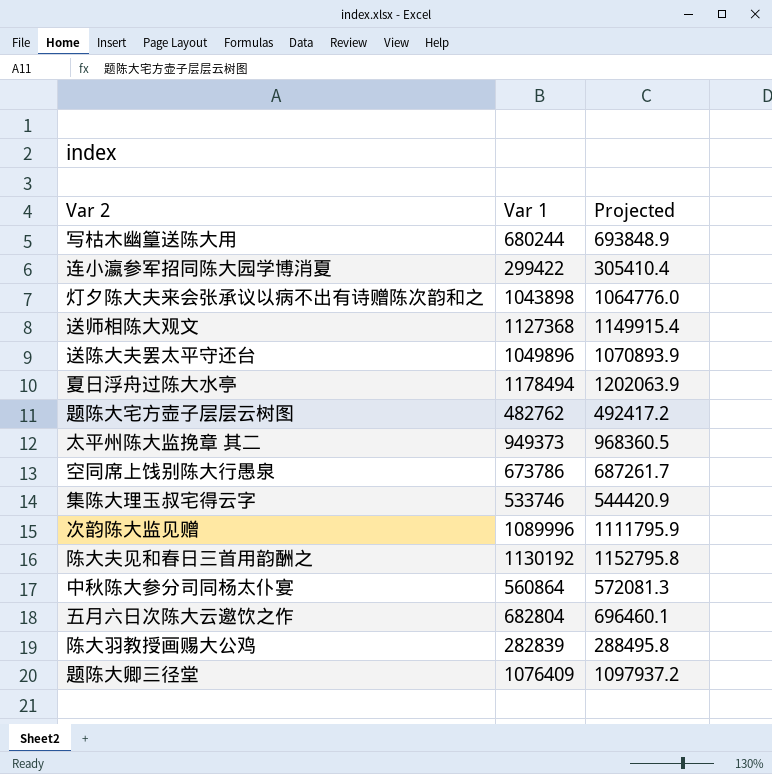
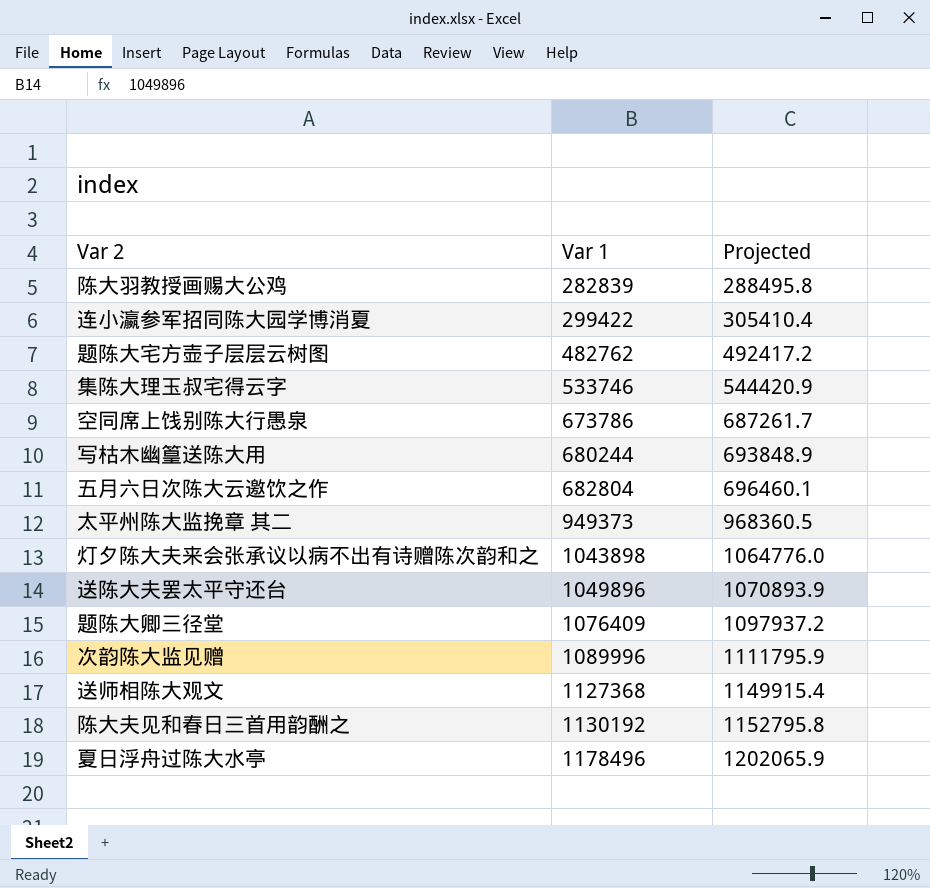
row order: none -> Var 1 ascending
row 中秋陈大参分司同杨太仆宴: 560864 | 572081.3 -> none
夏日浮舟过陈大水亭 | Var 1: 1178494 -> 1178496
夏日浮舟过陈大水亭 | Projected: 1202063.9 -> 1202065.9

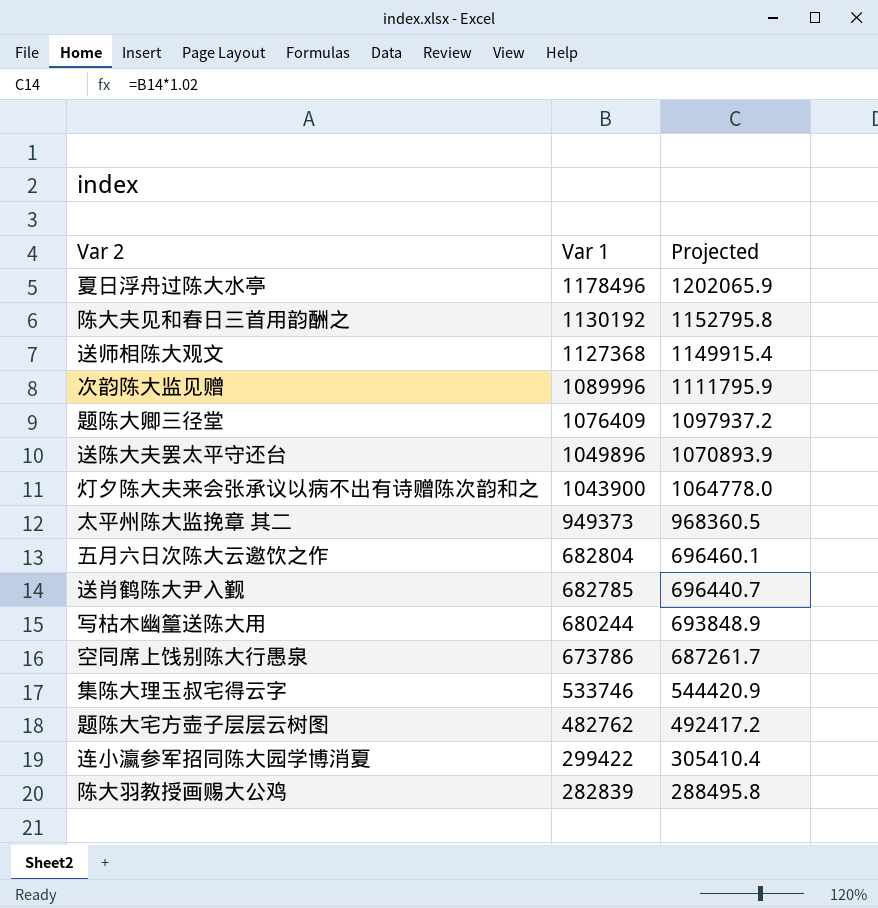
row order: Var 1 ascending -> Var 1 descending
灯夕陈大夫来会张承议以病不出有诗赠陈次韵和之 | Var 1: 1043898 -> 1043900
灯夕陈大夫来会张承议以病不出有诗赠陈次韵和之 | Projected: 1064776.0 -> 1064778.0
row 送肖鹤陈大尹入觐: none -> 682785 | 696440.7

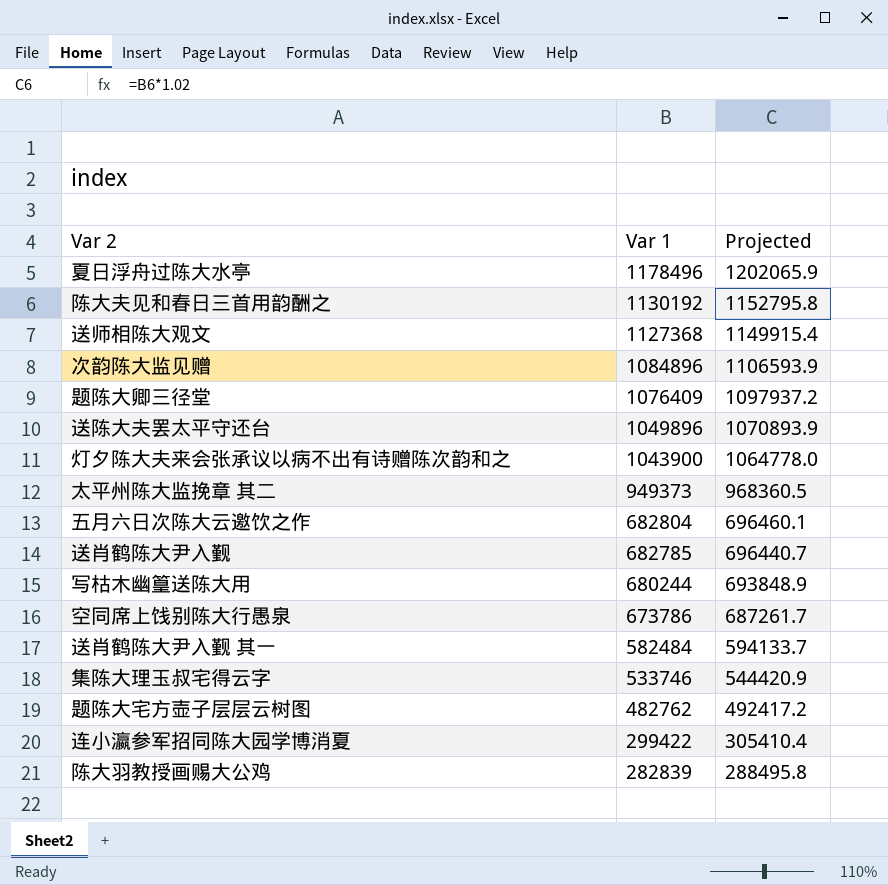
次韵陈大监见赠 | Var 1: 1089996 -> 1084896
次韵陈大监见赠 | Projected: 1111795.9 -> 1106593.9
row 送肖鹤陈大尹入觐 其一: none -> 582484 | 594133.7

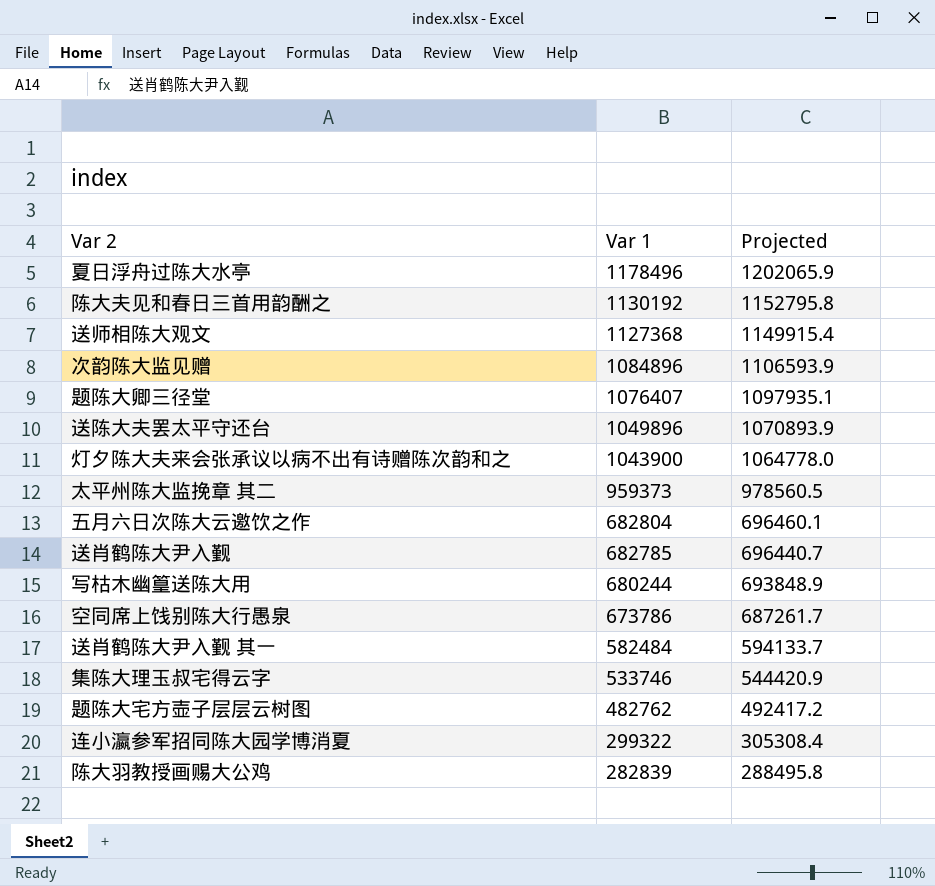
题陈大卿三径堂 | Var 1: 1076409 -> 1076407
题陈大卿三径堂 | Projected: 1097937.2 -> 1097935.1
太平州陈大监挽章 其二 | Var 1: 949373 -> 959373
太平州陈大监挽章 其二 | Projected: 968360.5 -> 978560.5
连小瀛参军招同陈大园学博消夏 | Var 1: 299422 -> 299322
连小瀛参军招同陈大园学博消夏 | Projected: 305410.4 -> 305308.4

